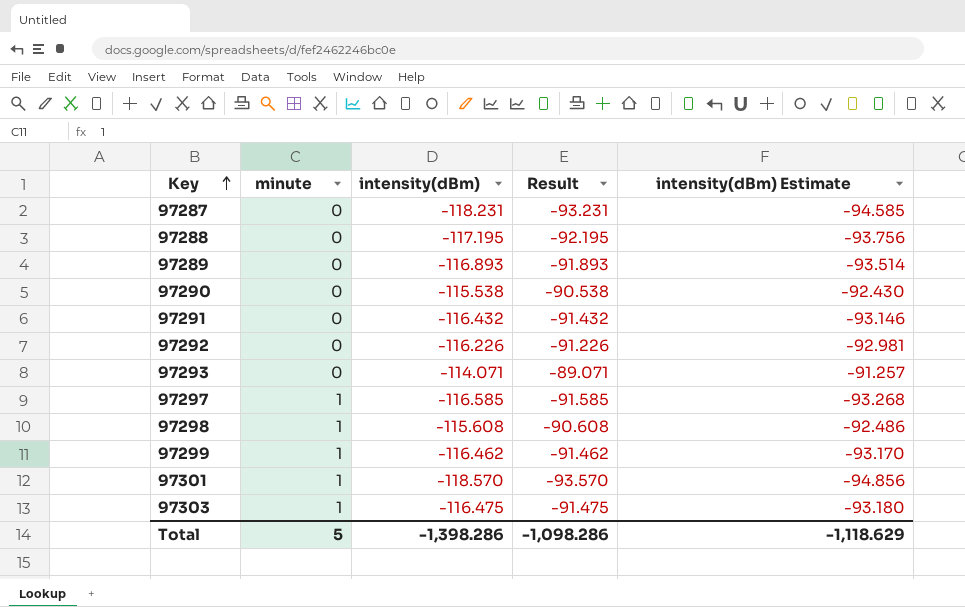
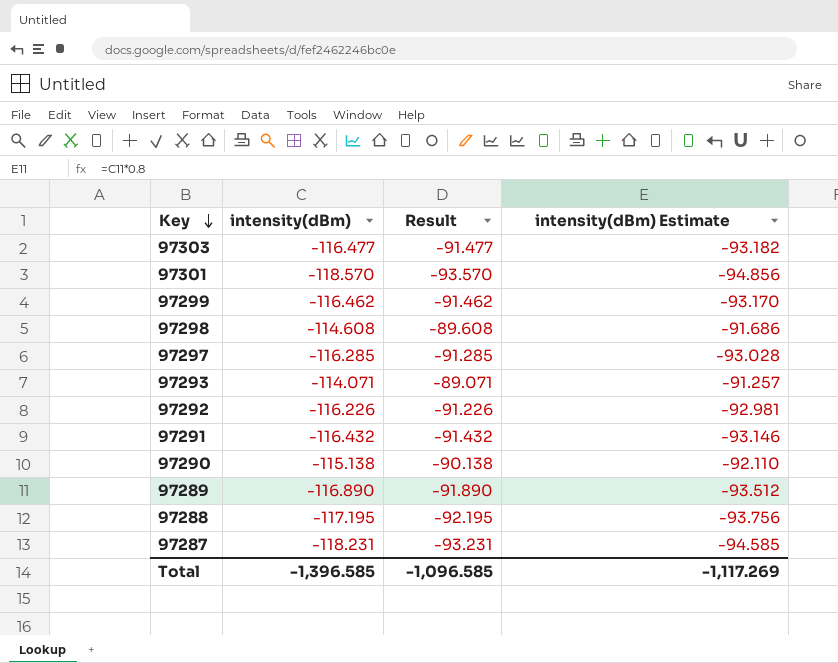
row order: Key ascending -> Key descending
column minute | position: 2 -> none
97303 | intensity(dBm): -116.475 -> -116.477
97303 | Result: -91.475 -> -91.477
97303 | intensity(dBm) Estimate: -93.180 -> -93.182
97298 | intensity(dBm): -115.608 -> -114.608
97298 | Result: -90.608 -> -89.608
97298 | intensity(dBm) Estimate: -92.486 -> -91.686
97297 | intensity(dBm): -116.585 -> -116.285
97297 | Result: -91.585 -> -91.285
97297 | intensity(dBm) Estimate: -93.268 -> -93.028
97290 | intensity(dBm): -115.538 -> -115.138
97290 | Result: -90.538 -> -90.138
97290 | intensity(dBm) Estimate: -92.430 -> -92.110
97289 | intensity(dBm): -116.893 -> -116.890
97289 | Result: -91.893 -> -91.890
97289 | intensity(dBm) Estimate: -93.514 -> -93.512
Total | intensity(dBm): -1,398.286 -> -1,396.585
Total | Result: -1,098.286 -> -1,096.585
Total | intensity(dBm) Estimate: -1,118.629 -> -1,117.269

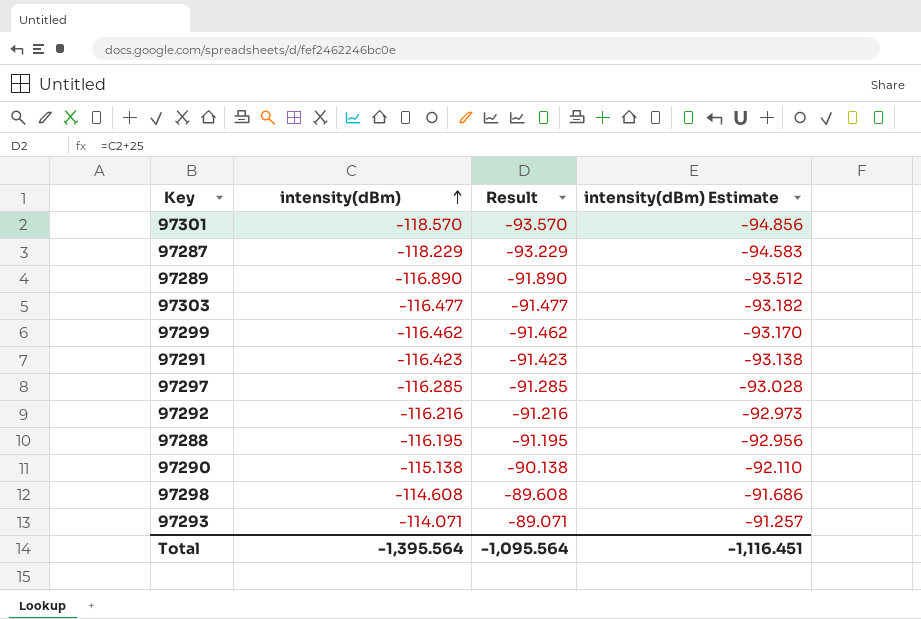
row order: Key descending -> intensity(dBm) ascending
97287 | intensity(dBm): -118.231 -> -118.229
97287 | Result: -93.231 -> -93.229
97287 | intensity(dBm) Estimate: -94.585 -> -94.583
97291 | intensity(dBm): -116.432 -> -116.423
97291 | Result: -91.432 -> -91.423
97291 | intensity(dBm) Estimate: -93.146 -> -93.138
97292 | intensity(dBm): -116.226 -> -116.216
97292 | Result: -91.226 -> -91.216
97292 | intensity(dBm) Estimate: -92.981 -> -92.973
97288 | intensity(dBm): -117.195 -> -116.195
97288 | Result: -92.195 -> -91.195
97288 | intensity(dBm) Estimate: -93.756 -> -92.956
Total | intensity(dBm): -1,396.585 -> -1,395.564
Total | Result: -1,096.585 -> -1,095.564
Total | intensity(dBm) Estimate: -1,117.269 -> -1,116.451

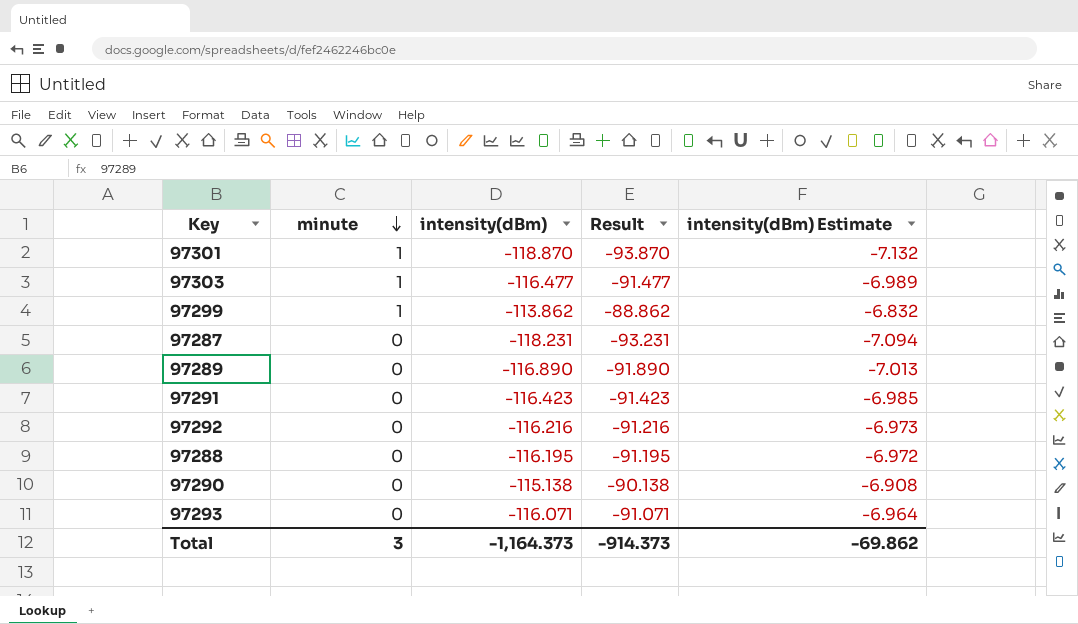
row order: intensity(dBm) ascending -> minute descending
column minute | position: none -> 2
column intensity(dBm) Estimate | formula: [intensity(dBm)] * 0.8 -> [intensity(dBm)] * 0.06
row 97297: -116.285 | -91.285 | -93.028 -> none
row 97298: -114.608 | -89.608 | -91.686 -> none
97301 | intensity(dBm): -118.570 -> -118.870
97301 | Result: -93.570 -> -93.870
97299 | intensity(dBm): -116.462 -> -113.862
97299 | Result: -91.462 -> -88.862
97287 | intensity(dBm): -118.229 -> -118.231
97287 | Result: -93.229 -> -93.231
97293 | intensity(dBm): -114.071 -> -116.071
97293 | Result: -89.071 -> -91.071
Total | intensity(dBm): -1,395.564 -> -1,164.373
Total | Result: -1,095.564 -> -914.373
Total | intensity(dBm) Estimate: -1,116.451 -> -69.862

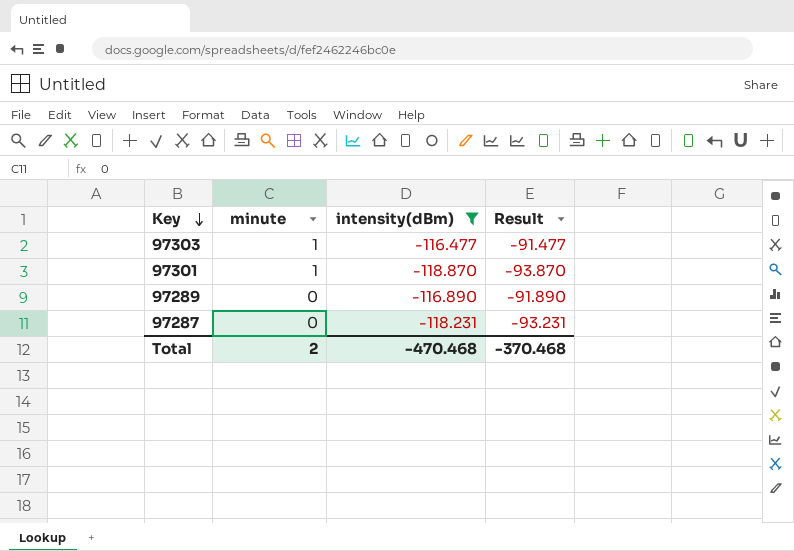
filter: none -> intensity(dBm) <= -116.477
row order: minute descending -> Key descending
column intensity(dBm) Estimate | formula: [intensity(dBm)] * 0.06 -> none
Total | minute: 3 -> 2
Total | intensity(dBm): -1,164.373 -> -470.468
Total | Result: -914.373 -> -370.468

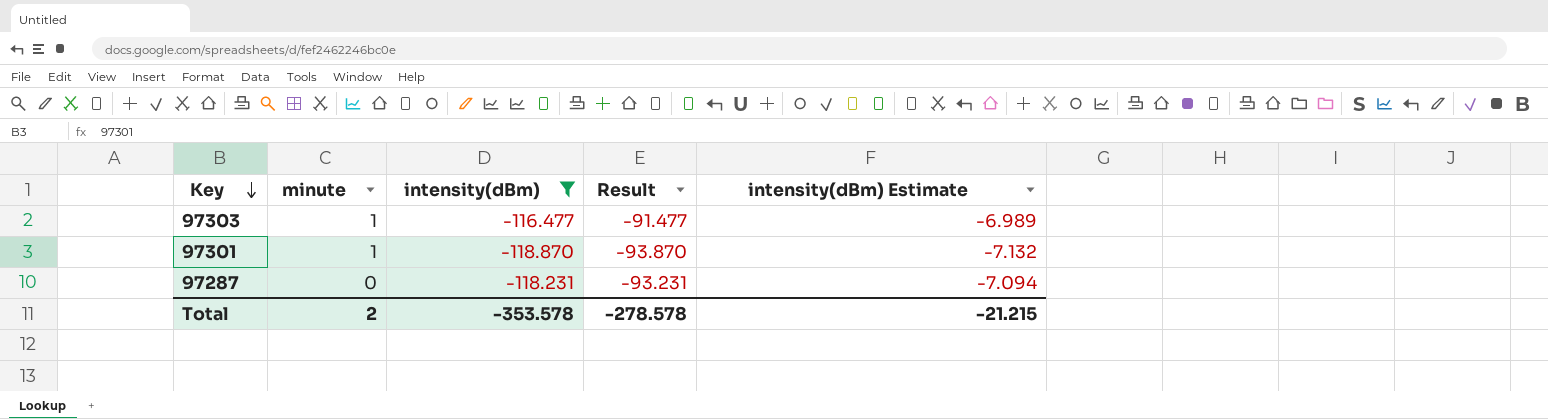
column intensity(dBm) Estimate | formula: none -> [intensity(dBm)] * 0.06
row 97289: 0 | -116.890 | -91.890 -> none
Total | intensity(dBm): -470.468 -> -353.578
Total | Result: -370.468 -> -278.578

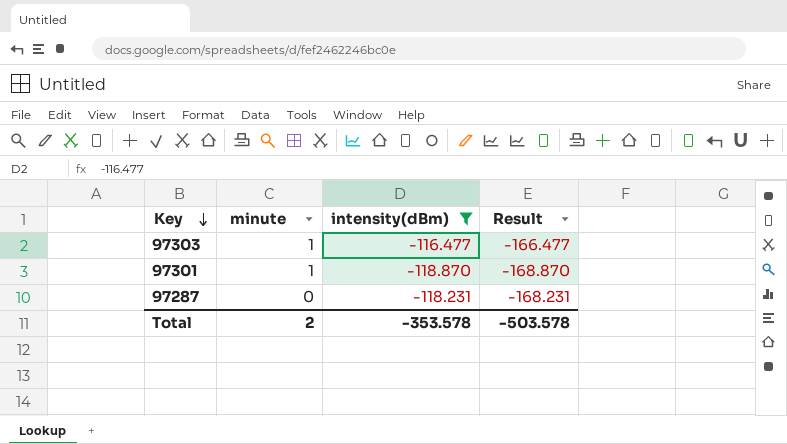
column intensity(dBm) Estimate | formula: [intensity(dBm)] * 0.06 -> none
column Result | formula: [intensity(dBm)] + 25 -> [intensity(dBm)] - 50
Total | Result: -278.578 -> -503.578

